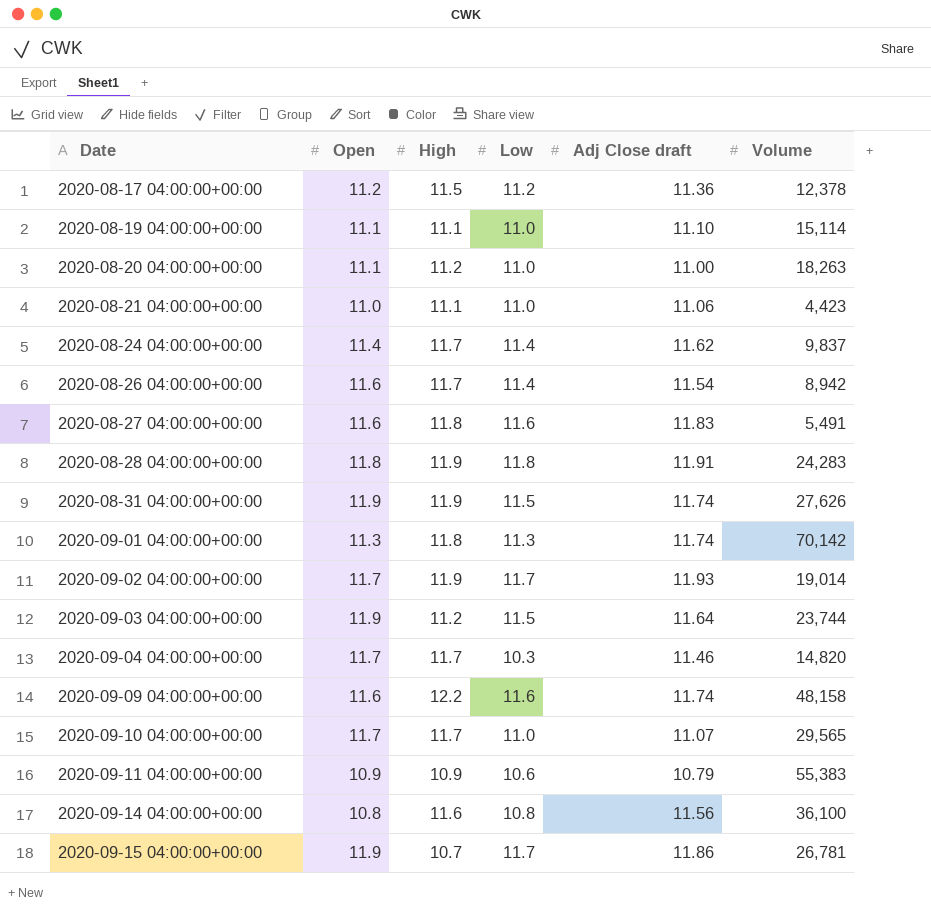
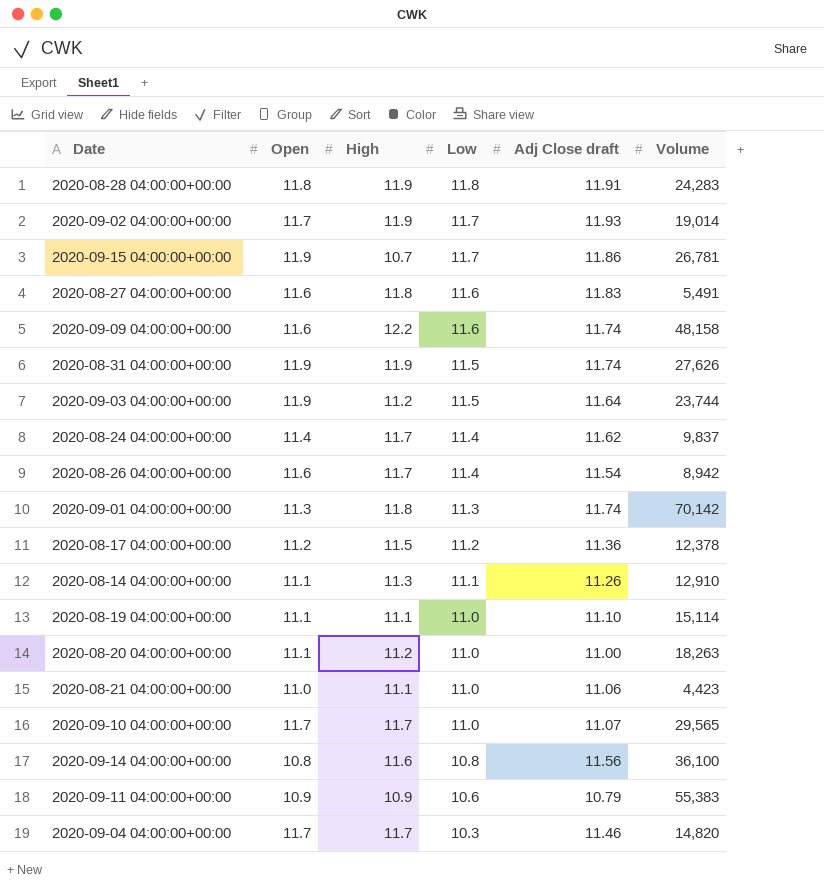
row order: Date ascending -> Low descending
row 2020-08-14 04:00:00+00:00: none -> 11.1 | 11.3 | 11.1 | 11.26 | 12,910

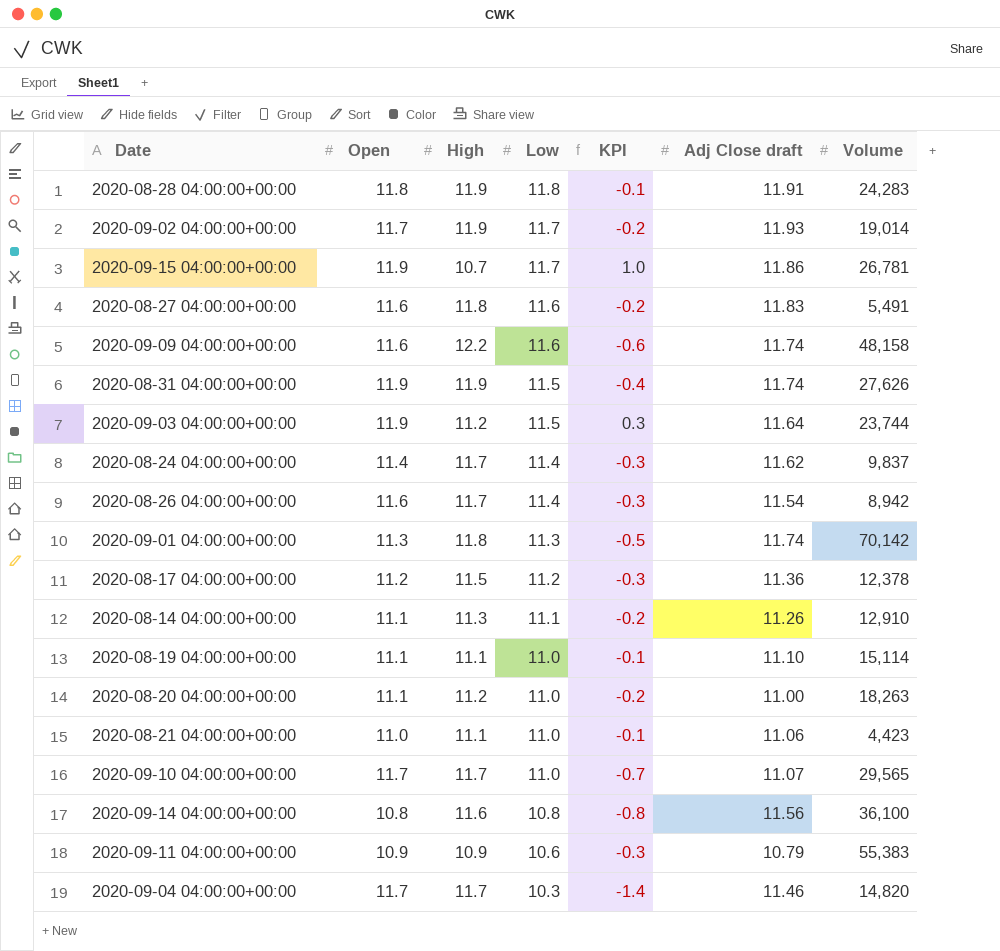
column KPI | formula: none -> [Low] - [High]

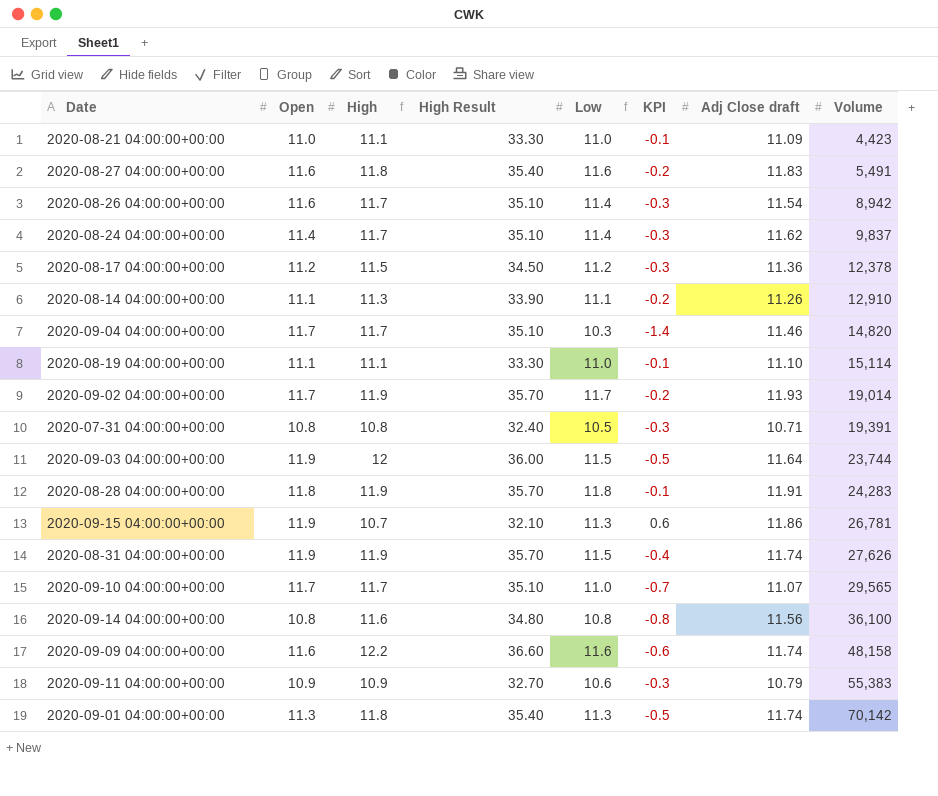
row order: Low descending -> Volume ascending
column High Result | formula: none -> [High] * 3
row 2020-08-20 04:00:00+00:00: 11.1 | 11.2 | 11.0 | -0.2 | 11.00 | 18,263 -> none
2020-08-21 04:00:00+00:00 | Adj Close draft: 11.06 -> 11.09
row 2020-07-31 04:00:00+00:00: none -> 10.8 | 10.8 | 32.40 | 10.5 | -0.3 | 10.71 | 19,391
2020-09-03 04:00:00+00:00 | High: 11.2 -> 12
2020-09-03 04:00:00+00:00 | KPI: 0.3 -> -0.5
2020-09-15 04:00:00+00:00 | Low: 11.7 -> 11.3
2020-09-15 04:00:00+00:00 | KPI: 1.0 -> 0.6

